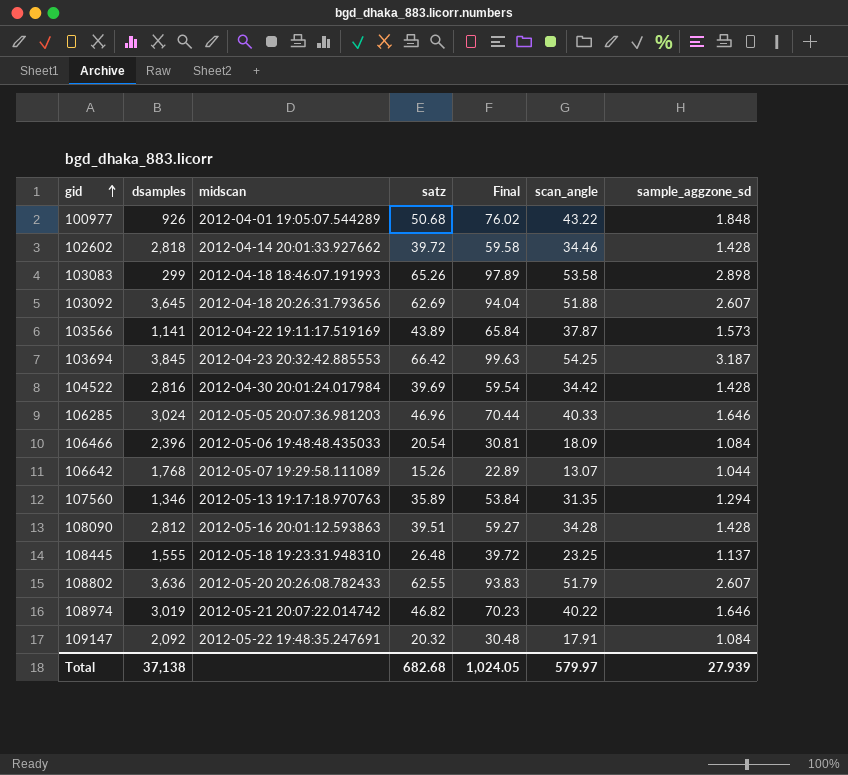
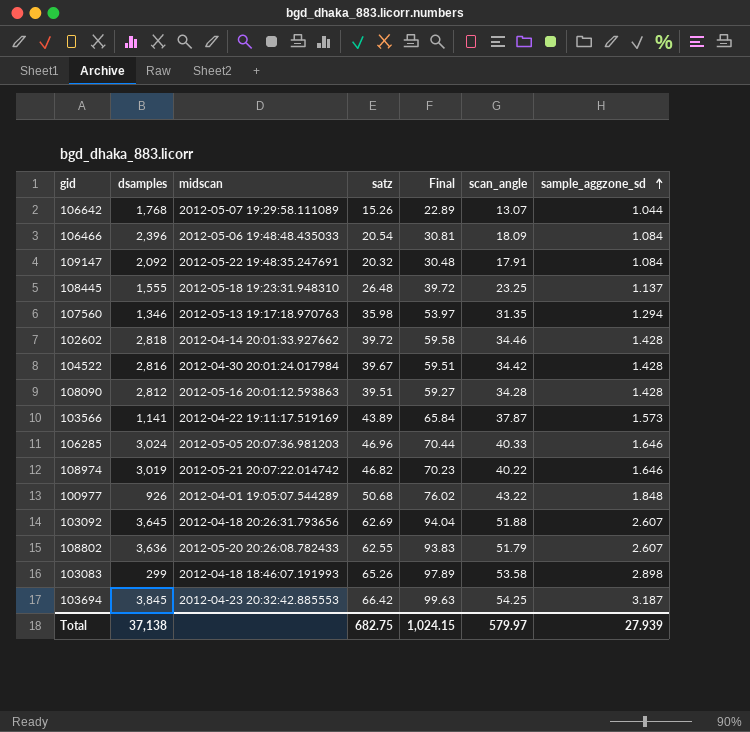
row order: gid ascending -> sample_aggzone_sd ascending
107560 | satz: 35.89 -> 35.98
107560 | Final: 53.84 -> 53.97
104522 | satz: 39.69 -> 39.67
104522 | Final: 59.54 -> 59.51
Total | satz: 682.68 -> 682.75
Total | Final: 1,024.05 -> 1,024.15

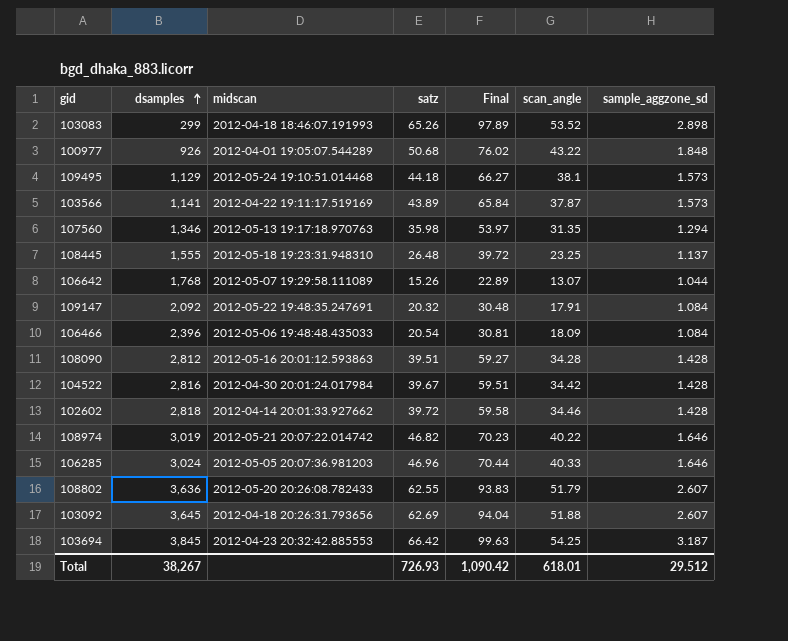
row order: sample_aggzone_sd ascending -> dsamples ascending
103083 | scan_angle: 53.58 -> 53.52
row 109495: none -> 1,129 | 2012-05-24 19:10:51.014468 | 44.18 | 66.27 | 38.1 | 1.573
Total | dsamples: 37,138 -> 38,267
Total | satz: 682.75 -> 726.93
Total | Final: 1,024.15 -> 1,090.42
Total | scan_angle: 579.97 -> 618.01
Total | sample_aggzone_sd: 27.939 -> 29.512

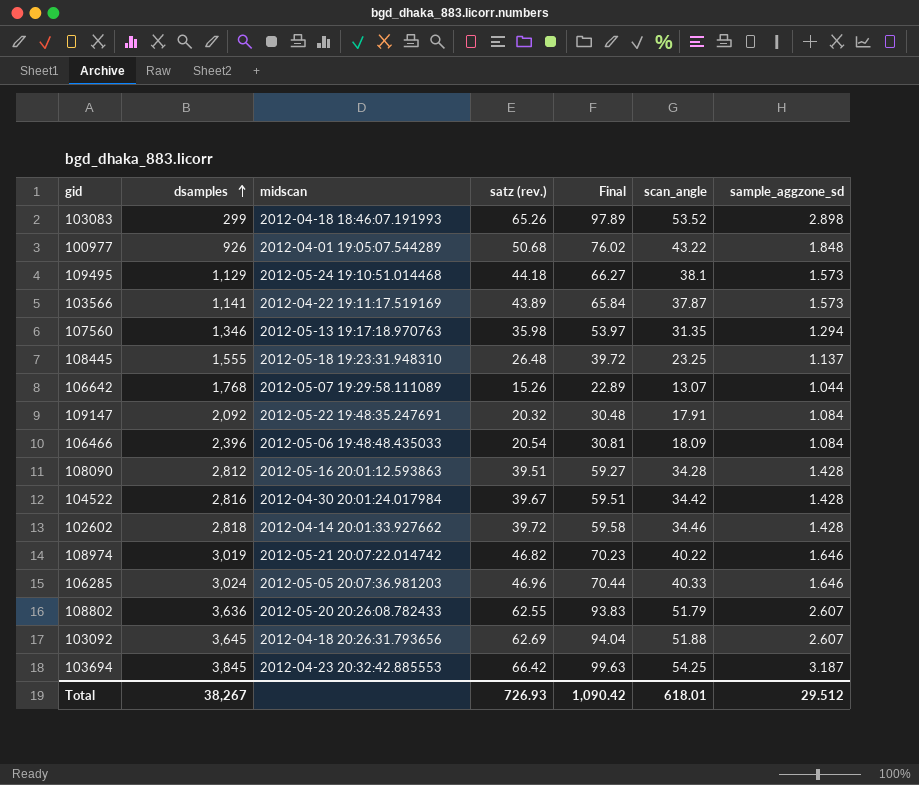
column name: satz -> satz (rev.)

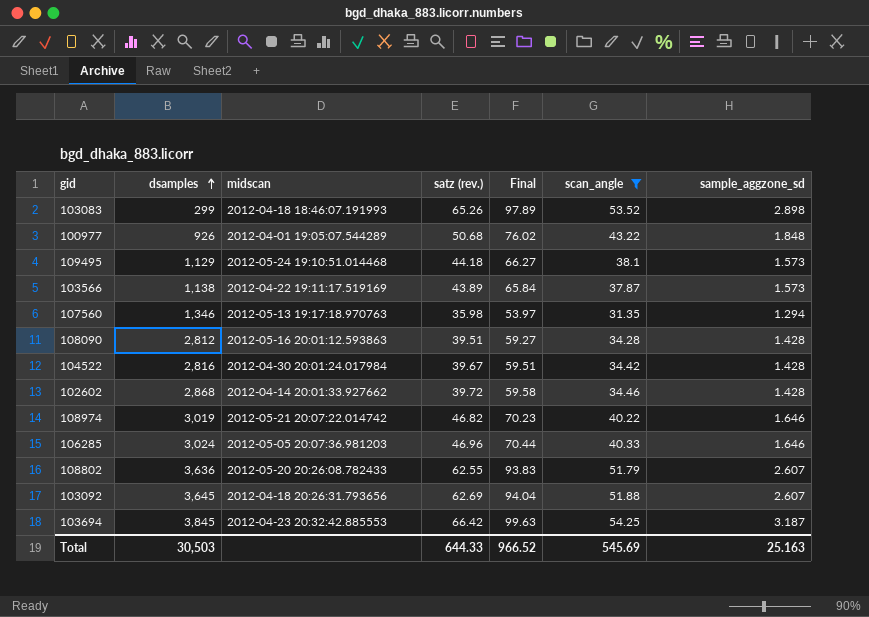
filter: none -> scan_angle >= 31.35
103566 | dsamples: 1,141 -> 1,138
102602 | dsamples: 2,818 -> 2,868
Total | dsamples: 38,267 -> 30,503
Total | satz (rev.): 726.93 -> 644.33
Total | Final: 1,090.42 -> 966.52
Total | scan_angle: 618.01 -> 545.69
Total | sample_aggzone_sd: 29.512 -> 25.163

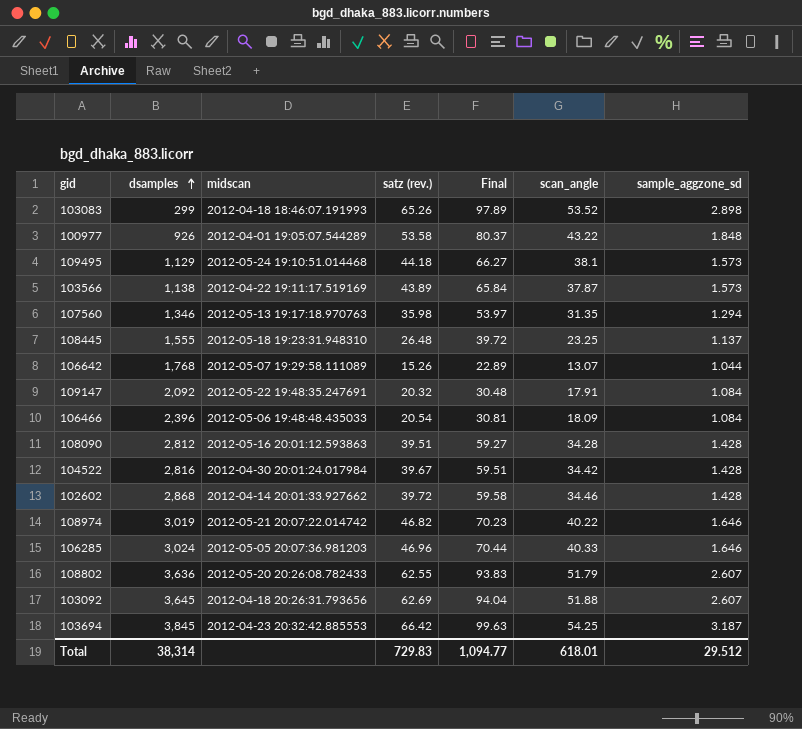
filter: scan_angle >= 31.35 -> none
100977 | satz (rev.): 50.68 -> 53.58
100977 | Final: 76.02 -> 80.37
Total | dsamples: 30,503 -> 38,314
Total | satz (rev.): 644.33 -> 729.83
Total | Final: 966.52 -> 1,094.77
Total | scan_angle: 545.69 -> 618.01
Total | sample_aggzone_sd: 25.163 -> 29.512

